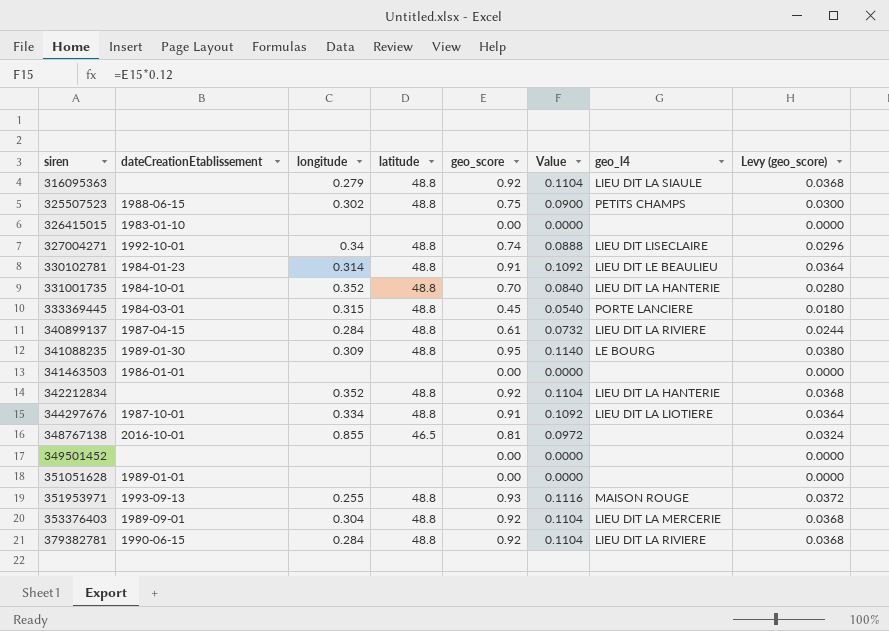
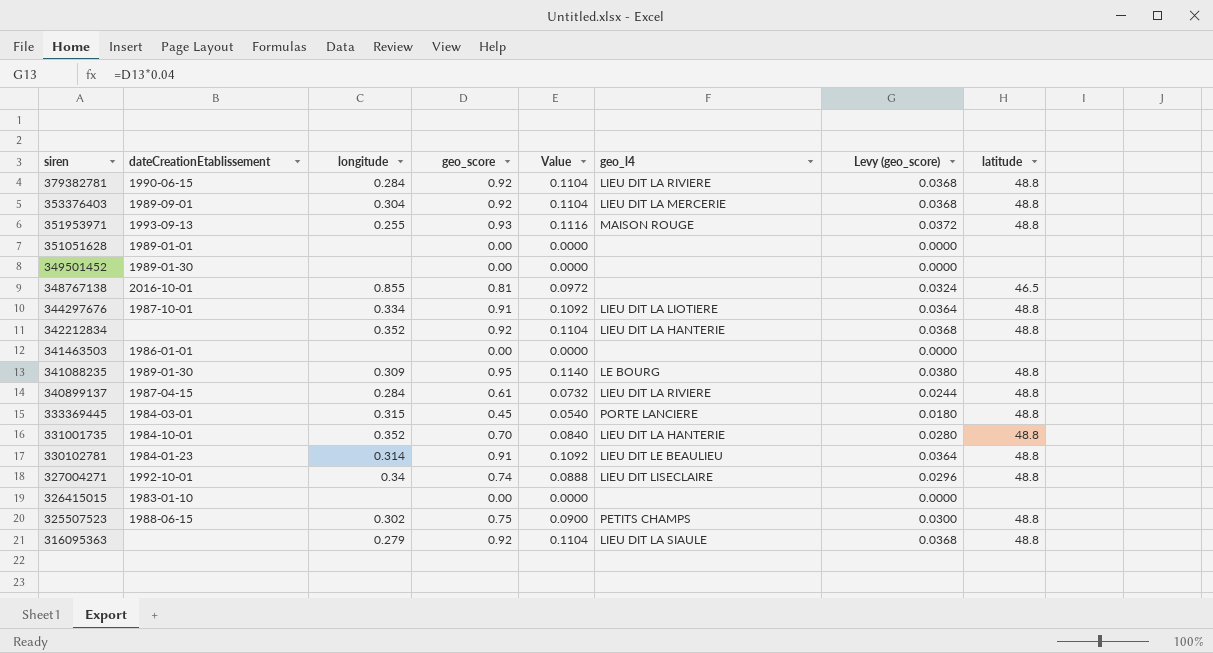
row order: siren ascending -> siren descending
column latitude | position: 4 -> 8
349501452 | dateCreationEtablissement: none -> 1989-01-30

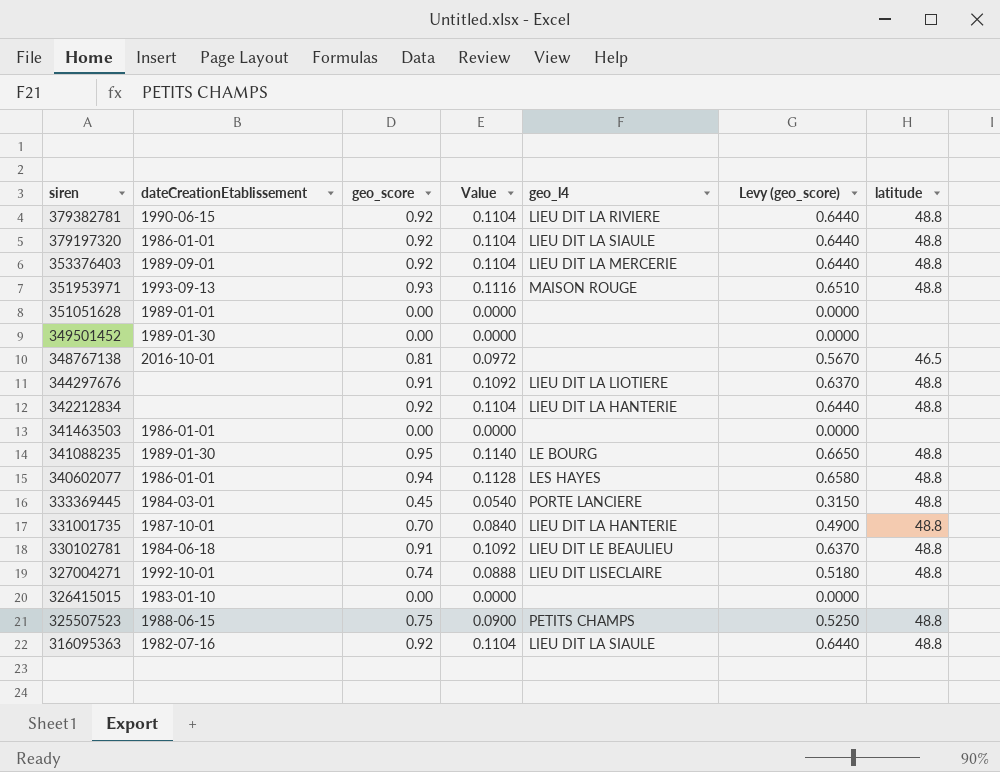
column longitude | position: 3 -> none
column Levy (geo_score) | formula: [geo_score] * 0.04 -> [geo_score] * 0.7
row 340899137: 1987-04-15 | 0.284 | 0.61 | 0.0732 | LIEU DIT LA RIVIERE | 0.0244 | 48.8 -> none
row 379197320: none -> 1986-01-01 | 0.92 | 0.1104 | LIEU DIT LA SIAULE | 0.6440 | 48.8
344297676 | dateCreationEtablissement: 1987-10-01 -> none
row 340602077: none -> 1986-01-01 | 0.94 | 0.1128 | LES HAYES | 0.6580 | 48.8
331001735 | dateCreationEtablissement: 1984-10-01 -> 1987-10-01
330102781 | dateCreationEtablissement: 1984-01-23 -> 1984-06-18
316095363 | dateCreationEtablissement: none -> 1982-07-16

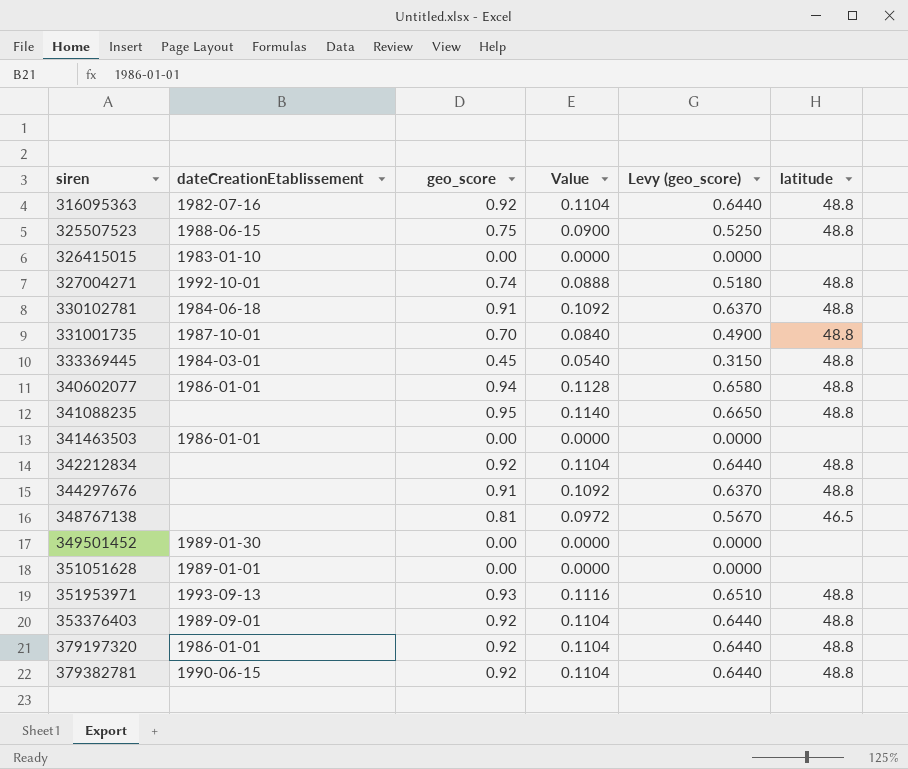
row order: siren descending -> siren ascending
column geo_l4 | position: 5 -> none
341088235 | dateCreationEtablissement: 1989-01-30 -> none
348767138 | dateCreationEtablissement: 2016-10-01 -> none

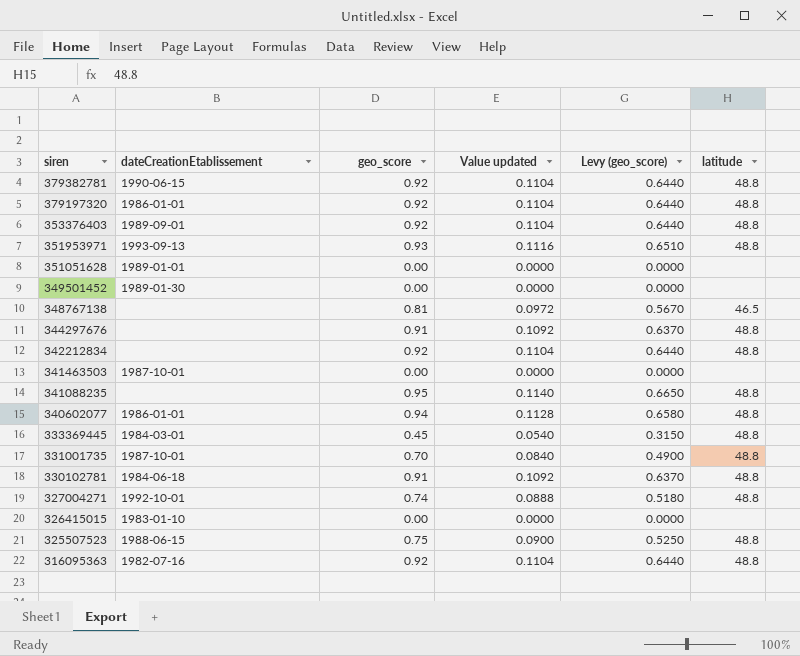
row order: siren ascending -> siren descending
column name: Value -> Value updated
341463503 | dateCreationEtablissement: 1986-01-01 -> 1987-10-01

